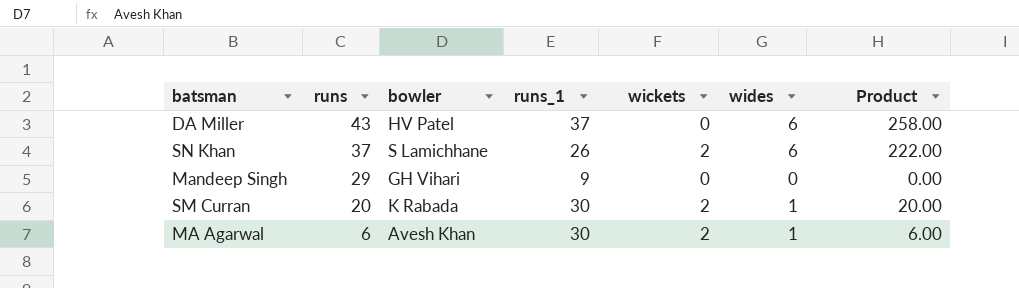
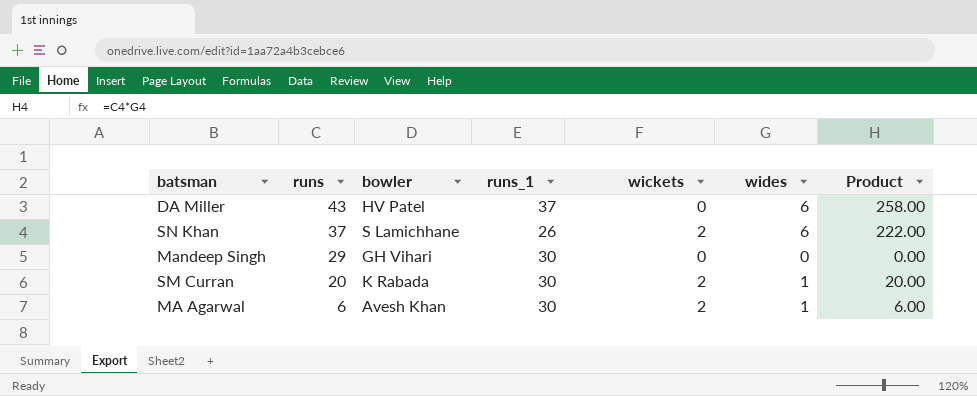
Mandeep Singh | runs_1: 9 -> 30

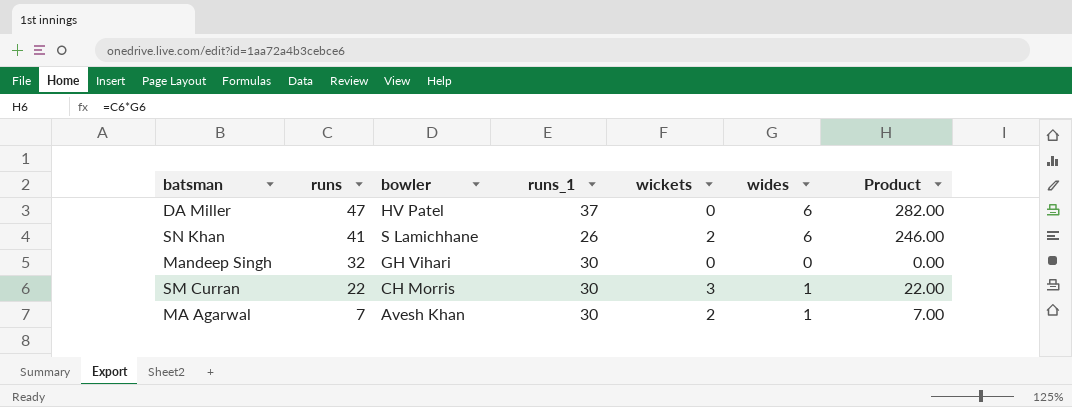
DA Miller | runs: 43 -> 47
DA Miller | Product: 258.00 -> 282.00
SN Khan | runs: 37 -> 41
SN Khan | Product: 222.00 -> 246.00
Mandeep Singh | runs: 29 -> 32
SM Curran | runs: 20 -> 22
SM Curran | bowler: K Rabada -> CH Morris
SM Curran | wickets: 2 -> 3
SM Curran | Product: 20.00 -> 22.00
MA Agarwal | runs: 6 -> 7
MA Agarwal | Product: 6.00 -> 7.00

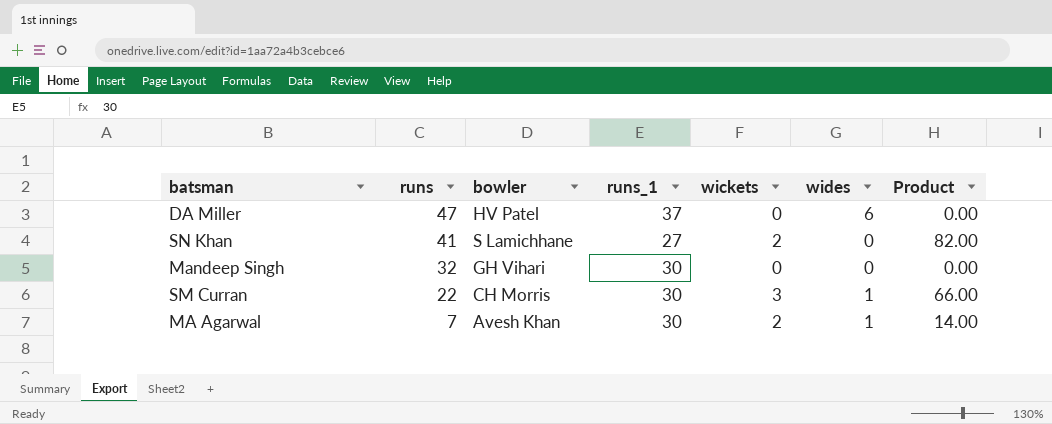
column Product | formula: [runs] * [wides] -> [runs] * [wickets]
SN Khan | runs_1: 26 -> 27
SN Khan | wides: 6 -> 0

